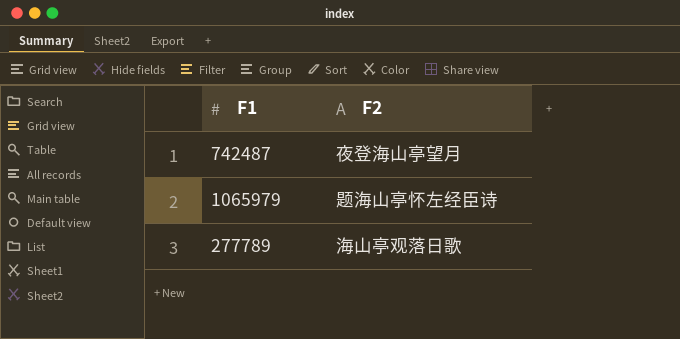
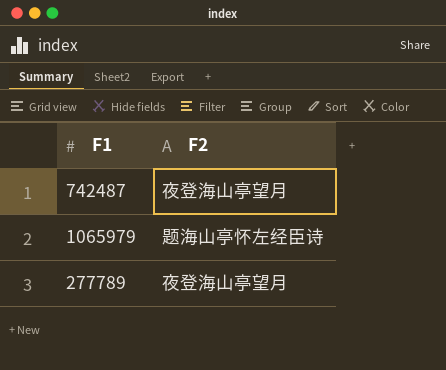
277789 | F2: 海山亭观落日歌 -> 夜登海山亭望月

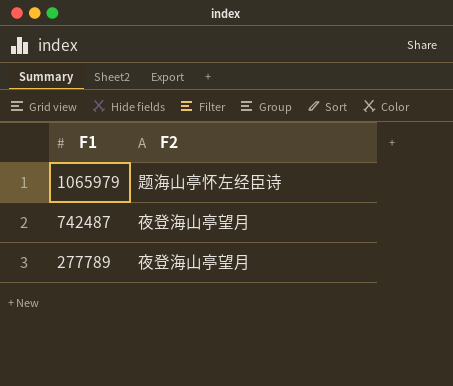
row order: none -> F1 descending

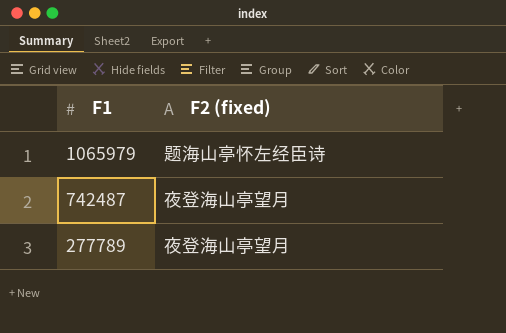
column name: F2 -> F2 (fixed)

